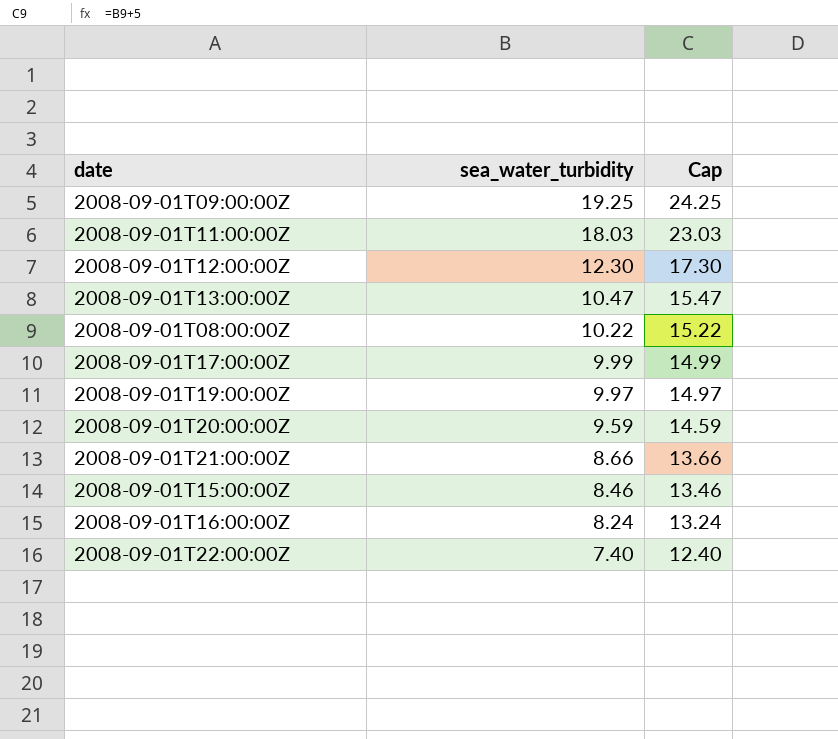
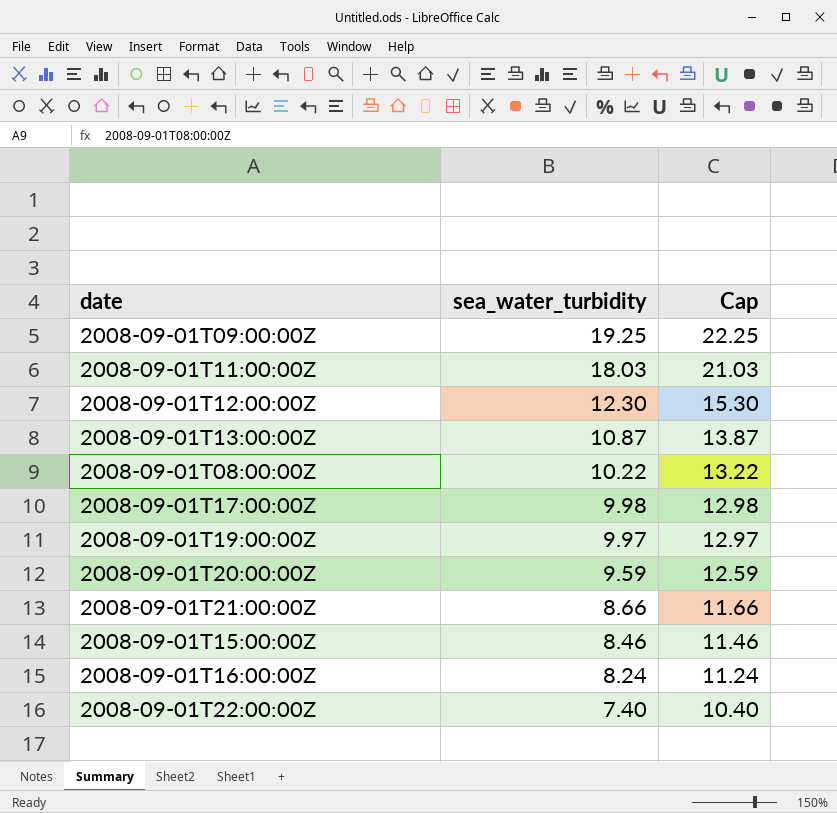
column Cap | formula: [sea_water_turbidity] + 5 -> [sea_water_turbidity] + 3
2008-09-01T13:00:00Z | sea_water_turbidity: 10.47 -> 10.87
2008-09-01T17:00:00Z | sea_water_turbidity: 9.99 -> 9.98

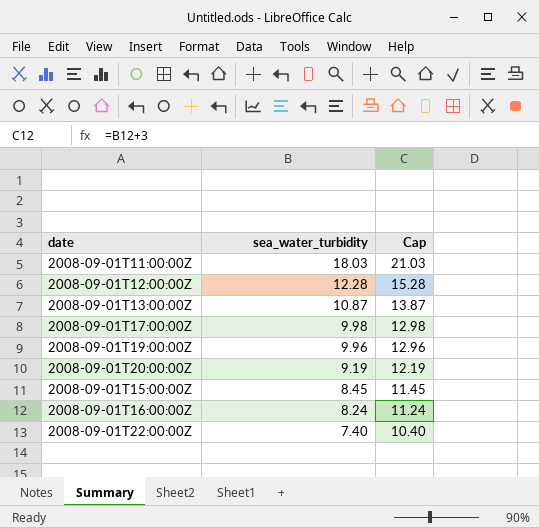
row 2008-09-01T09:00:00Z: 19.25 | 22.25 -> none
row 2008-09-01T08:00:00Z: 10.22 | 13.22 -> none
row 2008-09-01T21:00:00Z: 8.66 | 11.66 -> none
2008-09-01T12:00:00Z | sea_water_turbidity: 12.30 -> 12.28
2008-09-01T12:00:00Z | Cap: 15.30 -> 15.28
2008-09-01T19:00:00Z | sea_water_turbidity: 9.97 -> 9.96
2008-09-01T19:00:00Z | Cap: 12.97 -> 12.96
2008-09-01T20:00:00Z | sea_water_turbidity: 9.59 -> 9.19
2008-09-01T20:00:00Z | Cap: 12.59 -> 12.19
2008-09-01T15:00:00Z | sea_water_turbidity: 8.46 -> 8.45
2008-09-01T15:00:00Z | Cap: 11.46 -> 11.45

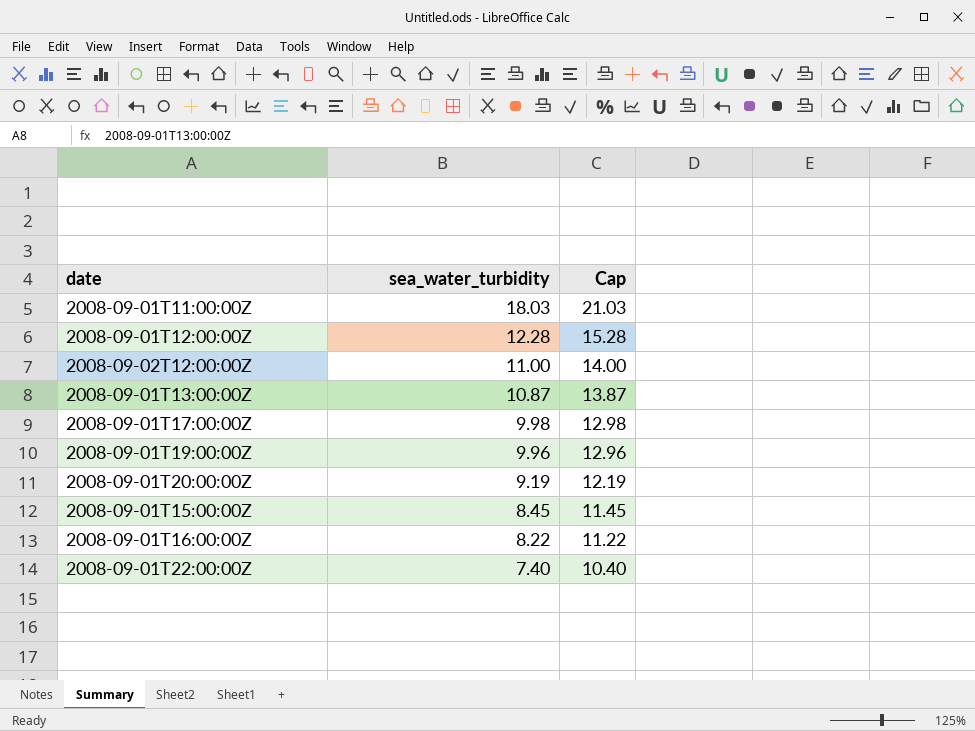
row 2008-09-02T12:00:00Z: none -> 11.00 | 14.00
2008-09-01T16:00:00Z | sea_water_turbidity: 8.24 -> 8.22
2008-09-01T16:00:00Z | Cap: 11.24 -> 11.22

